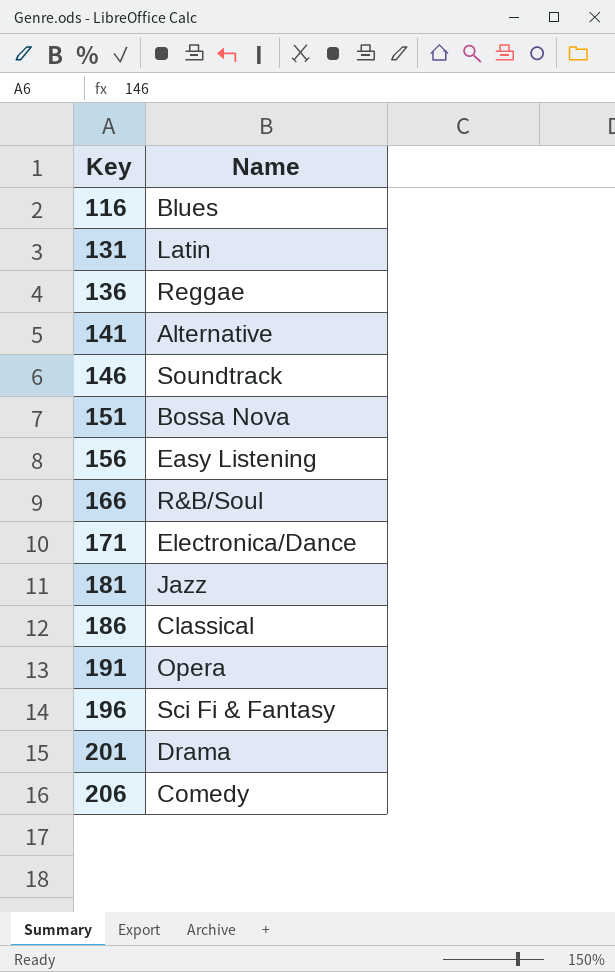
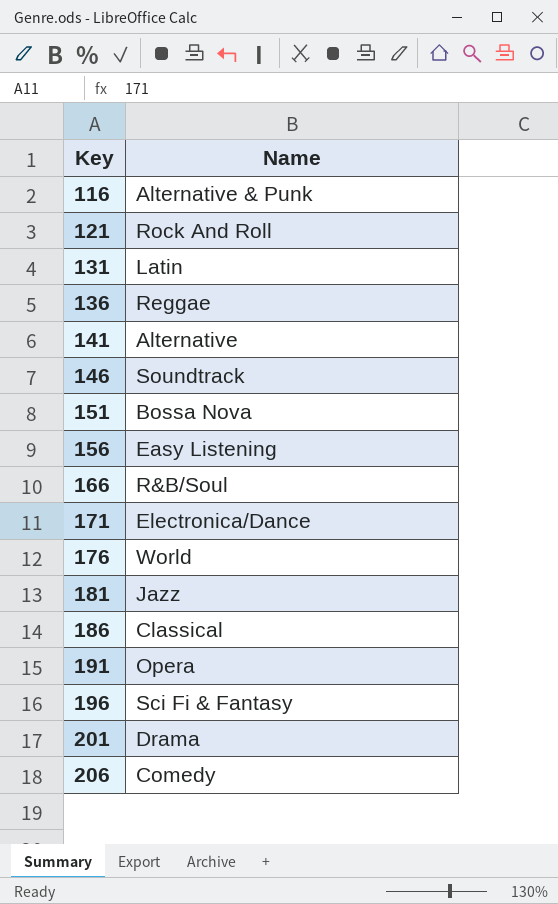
116 | Name: Blues -> Alternative & Punk
row 121: none -> Rock And Roll
row 176: none -> World

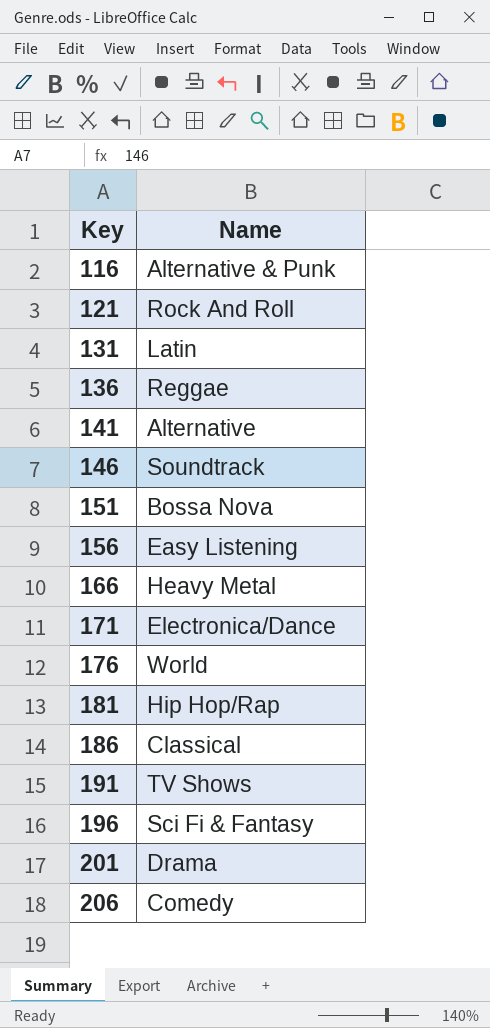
166 | Name: R&B/Soul -> Heavy Metal
181 | Name: Jazz -> Hip Hop/Rap
191 | Name: Opera -> TV Shows

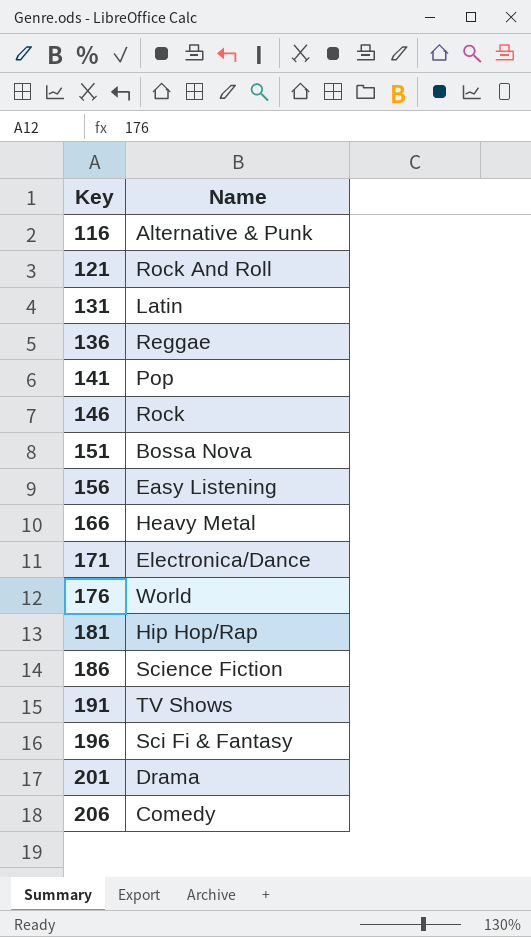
141 | Name: Alternative -> Pop
146 | Name: Soundtrack -> Rock
186 | Name: Classical -> Science Fiction

